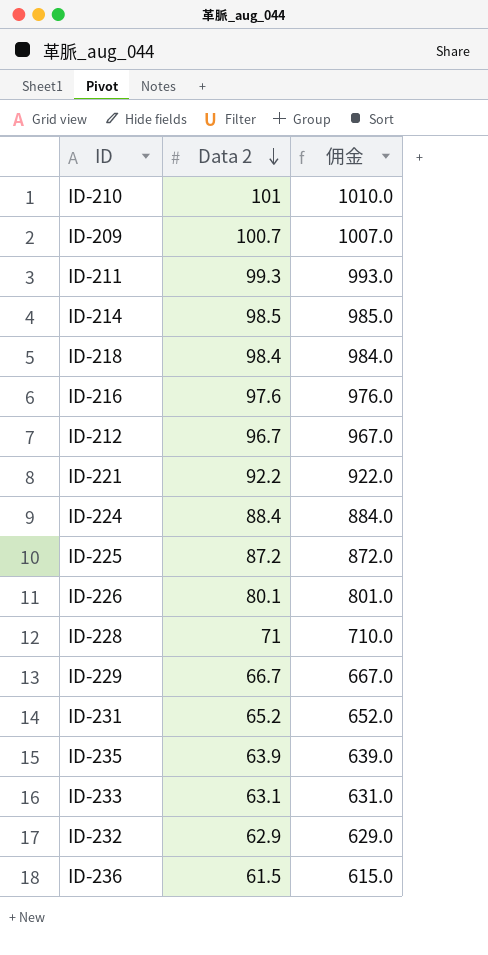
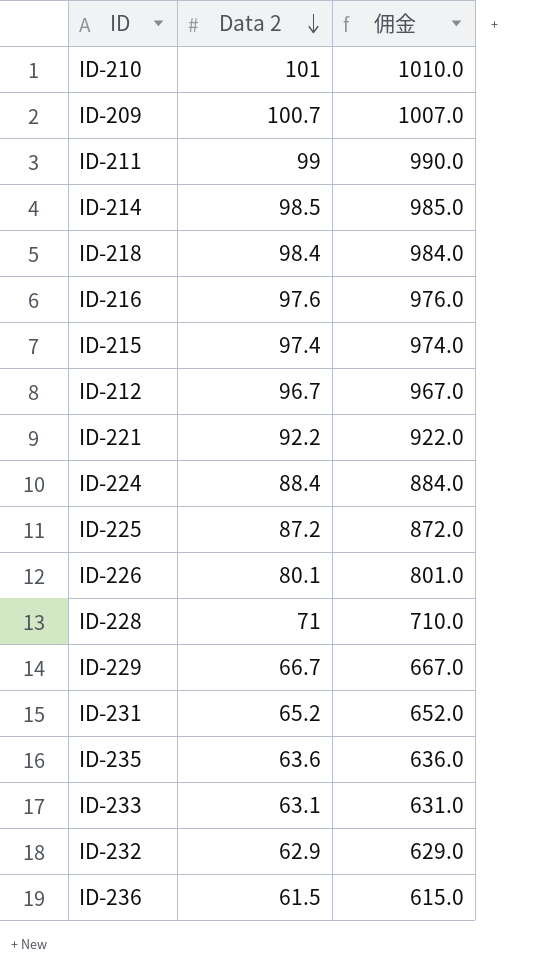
ID-211 | Data 2: 99.3 -> 99
ID-211 | 佣金: 993.0 -> 990.0
row ID-215: none -> 97.4 | 974.0
ID-235 | Data 2: 63.9 -> 63.6
ID-235 | 佣金: 639.0 -> 636.0

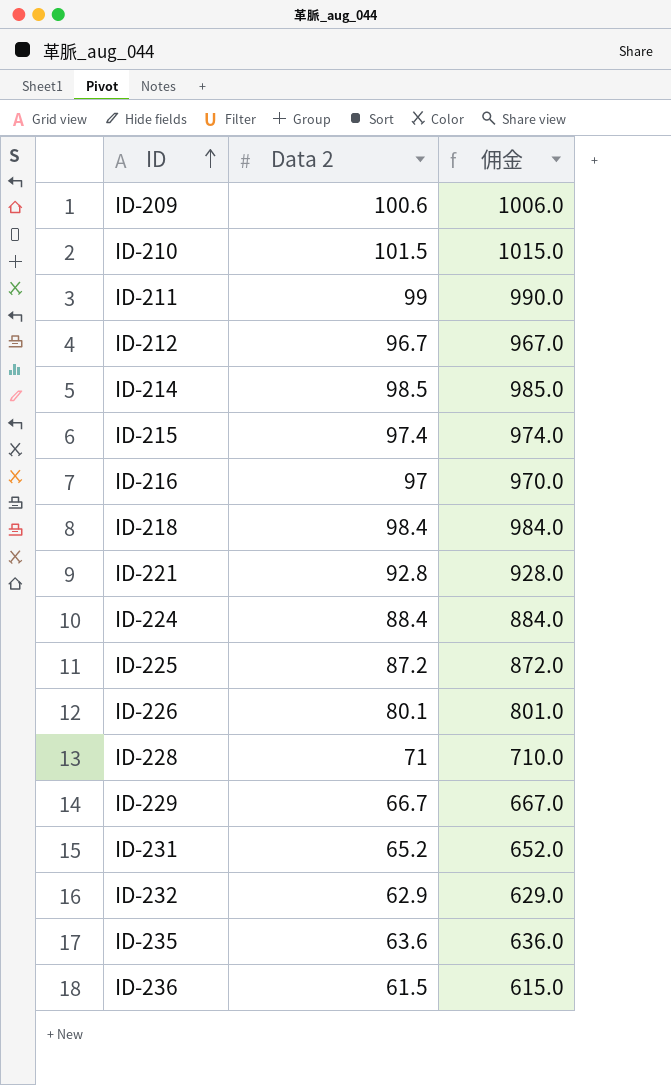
row order: Data 2 descending -> ID ascending
row ID-233: 63.1 | 631.0 -> none
ID-209 | Data 2: 100.7 -> 100.6
ID-209 | 佣金: 1007.0 -> 1006.0
ID-210 | Data 2: 101 -> 101.5
ID-210 | 佣金: 1010.0 -> 1015.0
ID-216 | Data 2: 97.6 -> 97
ID-216 | 佣金: 976.0 -> 970.0
ID-221 | Data 2: 92.2 -> 92.8
ID-221 | 佣金: 922.0 -> 928.0

